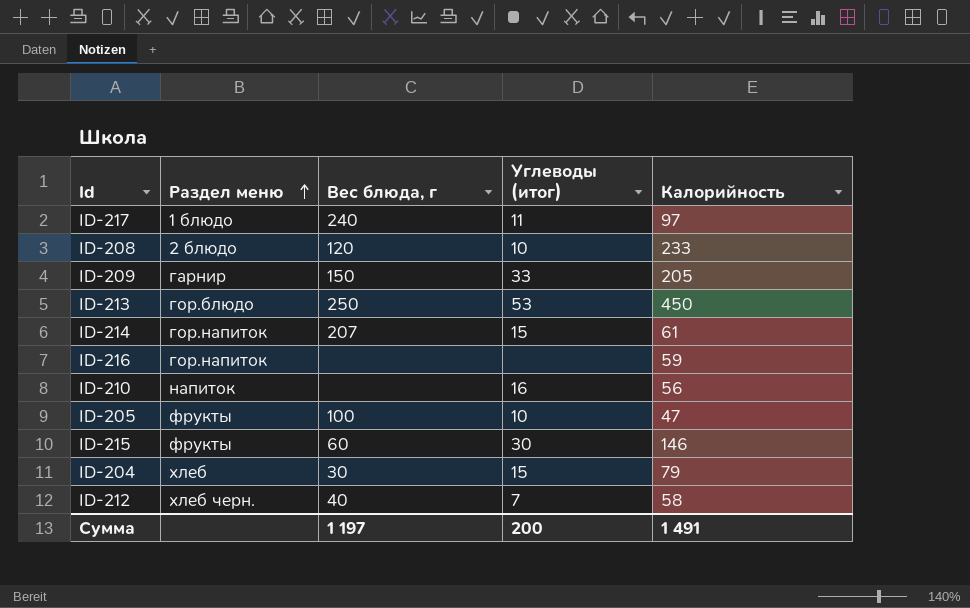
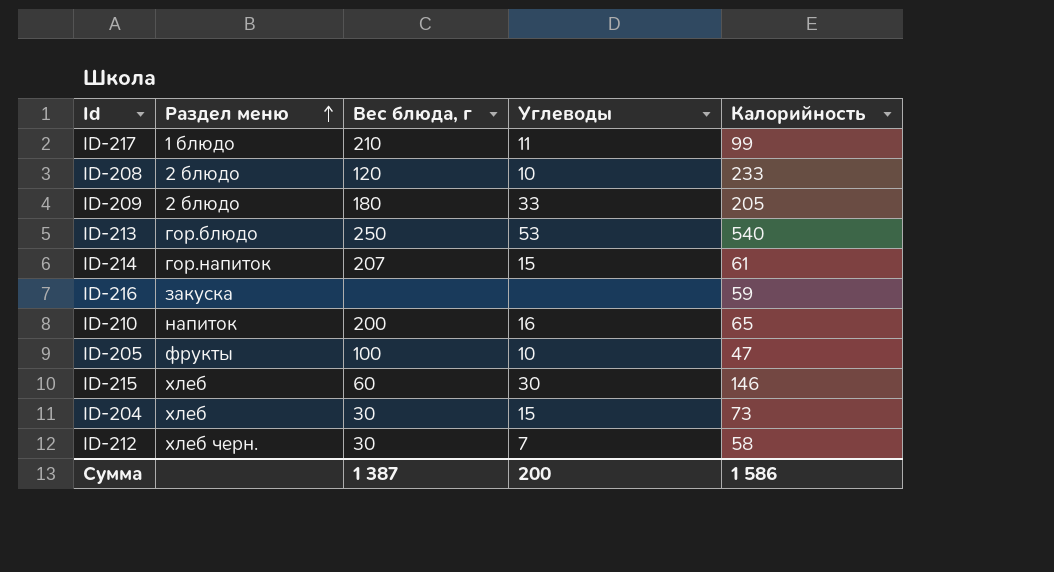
column name: Углеводы (итог) -> Углеводы
ID-217 | Вес блюда, г: 240 -> 210
ID-217 | Калорийность: 97 -> 99
ID-209 | Раздел меню: гарнир -> 2 блюдо
ID-209 | Вес блюда, г: 150 -> 180
ID-213 | Калорийность: 450 -> 540
ID-216 | Раздел меню: гор.напиток -> закуска
ID-210 | Вес блюда, г: none -> 200
ID-210 | Калорийность: 56 -> 65
ID-215 | Раздел меню: фрукты -> хлеб
ID-204 | Калорийность: 79 -> 73
ID-212 | Вес блюда, г: 40 -> 30
Сумма | Вес блюда, г: 1 197 -> 1 387
Сумма | Калорийность: 1 491 -> 1 586

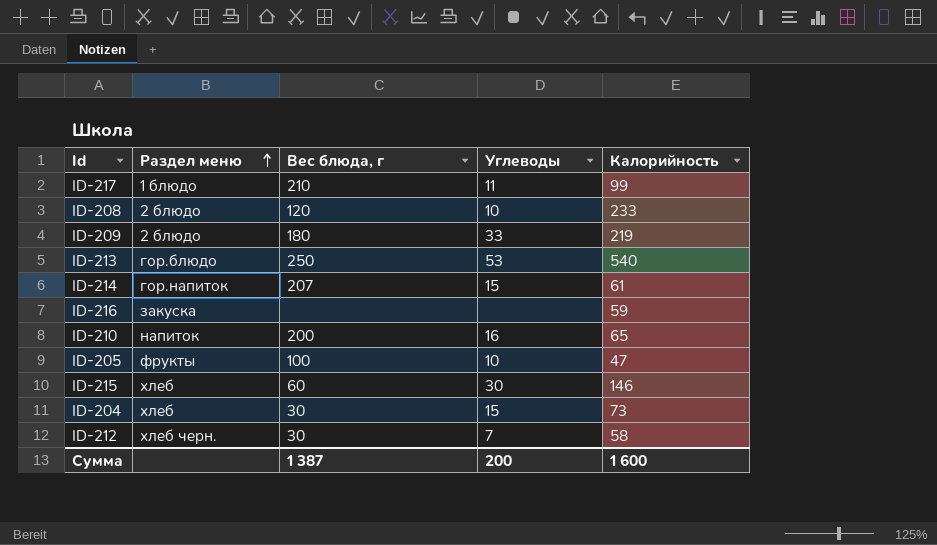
ID-209 | Калорийность: 205 -> 219
Сумма | Калорийность: 1 586 -> 1 600

